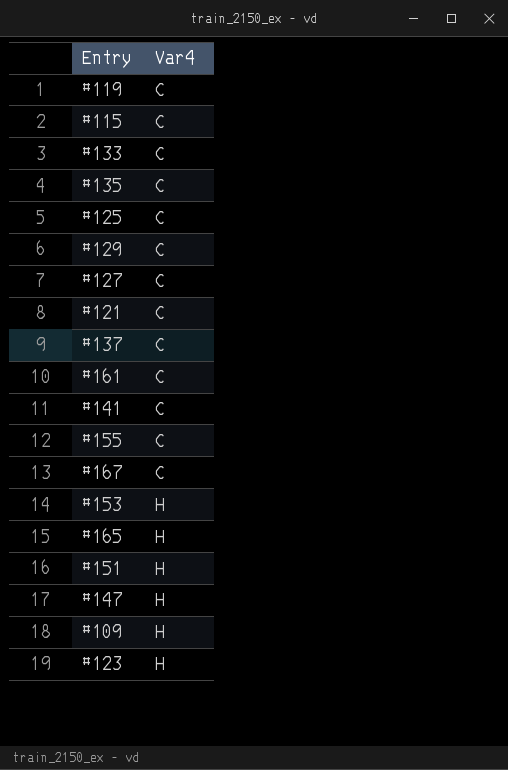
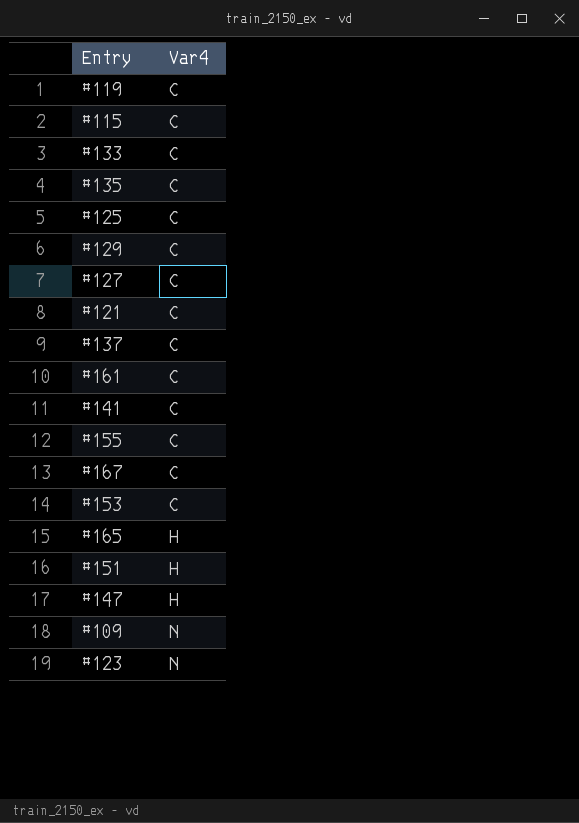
#153 | Var4: H -> C
#109 | Var4: H -> N
#123 | Var4: H -> N

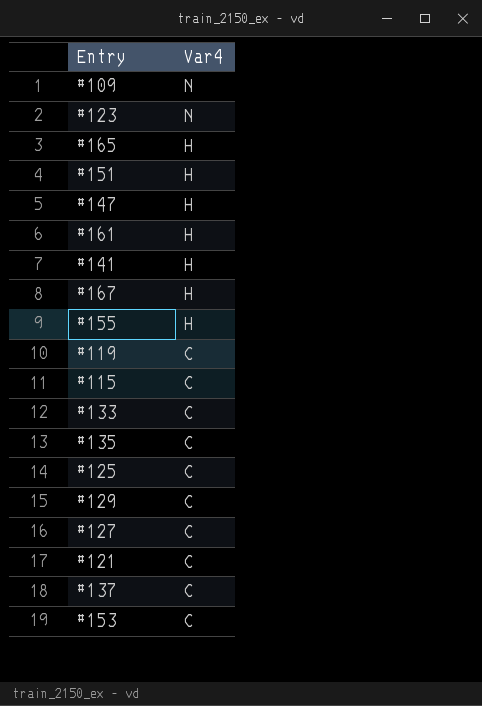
row order: Var4 ascending -> Var4 descending
#161 | Var4: C -> H
#141 | Var4: C -> H
#167 | Var4: C -> H
#155 | Var4: C -> H

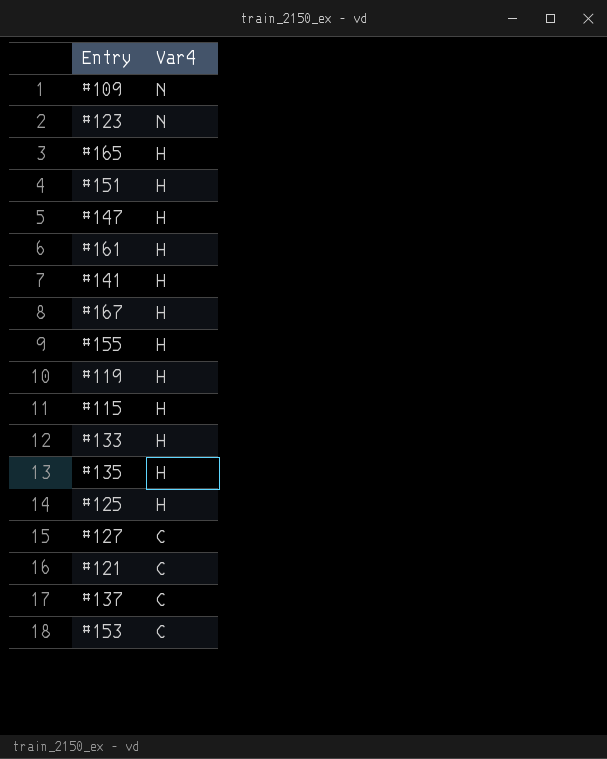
row #129: C -> none
#119 | Var4: C -> H
#115 | Var4: C -> H
#133 | Var4: C -> H
#135 | Var4: C -> H
#125 | Var4: C -> H

